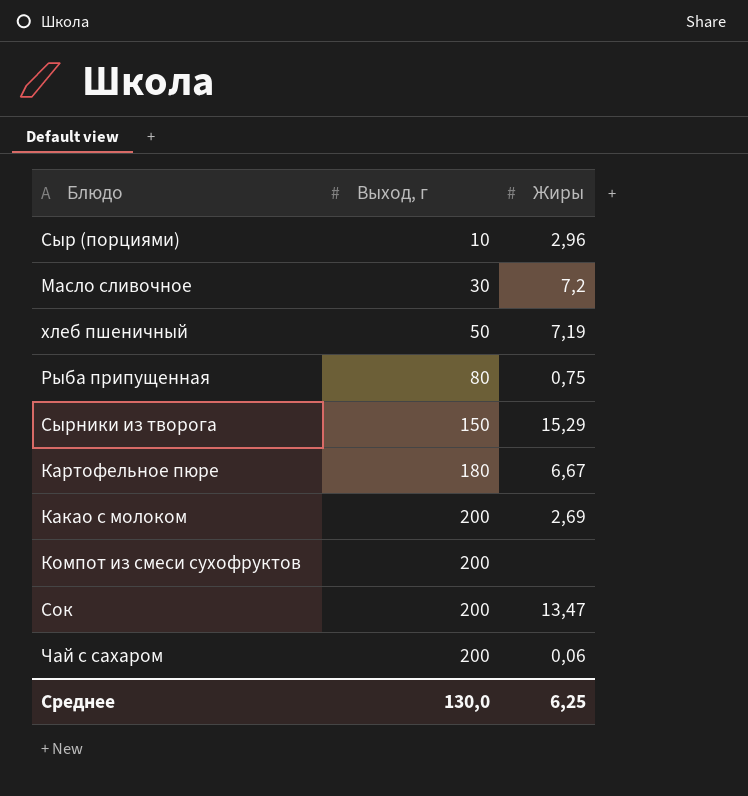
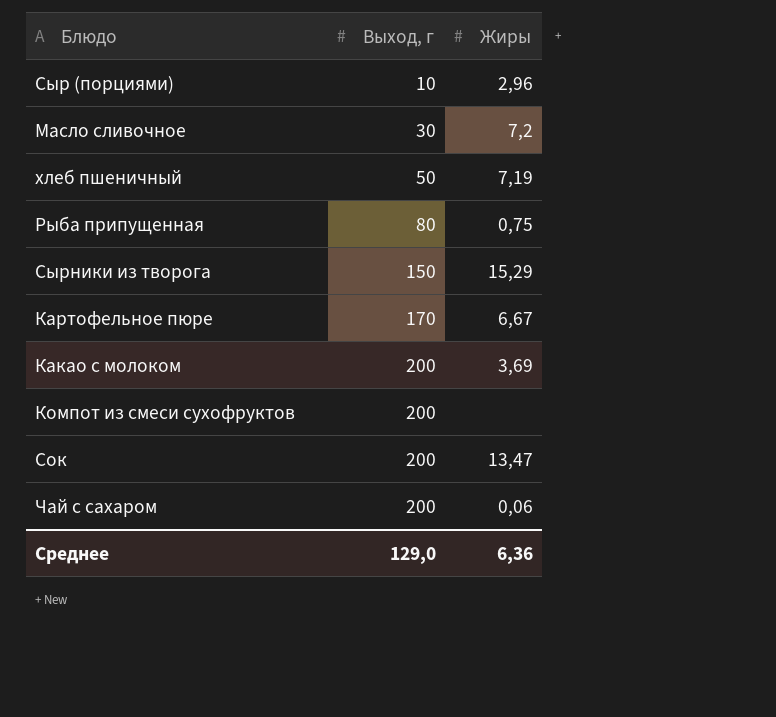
Картофельное пюре | Выход, г: 180 -> 170
Какао с молоком | Жиры: 2,69 -> 3,69
Среднее | Выход, г: 130,0 -> 129,0
Среднее | Жиры: 6,25 -> 6,36

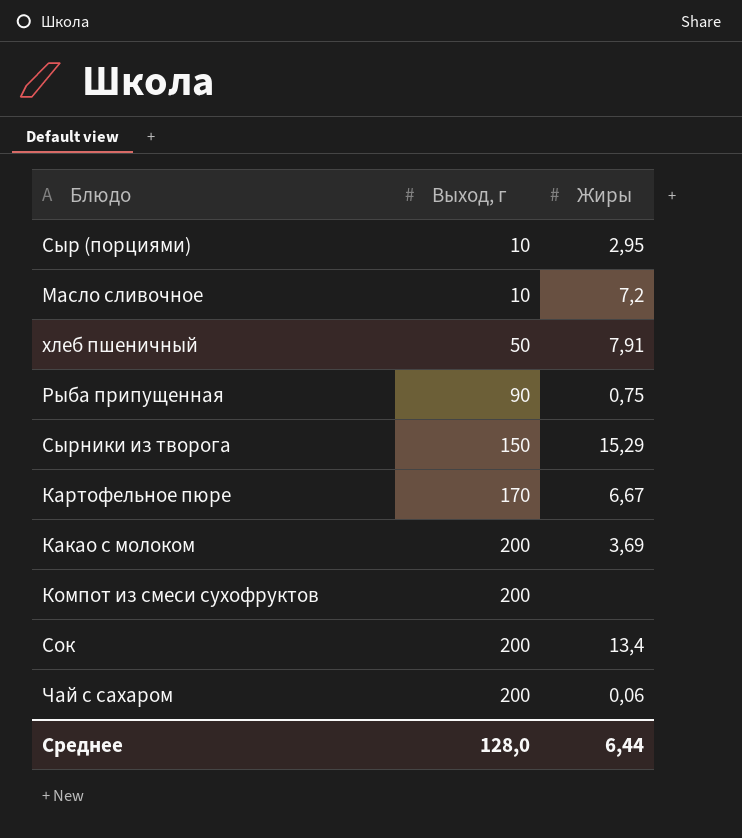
Сыр (порциями) | Жиры: 2,96 -> 2,95
Масло сливочное | Выход, г: 30 -> 10
хлеб пшеничный | Жиры: 7,19 -> 7,91
Рыба припущенная | Выход, г: 80 -> 90
Сок | Жиры: 13,47 -> 13,4
Среднее | Выход, г: 129,0 -> 128,0
Среднее | Жиры: 6,36 -> 6,44

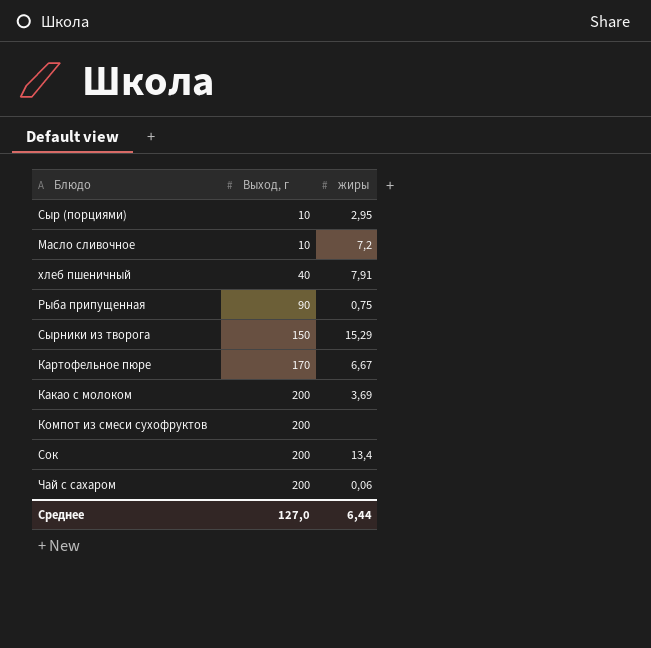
column name: Жиры -> жиры
хлеб пшеничный | Выход, г: 50 -> 40
Среднее | Выход, г: 128,0 -> 127,0

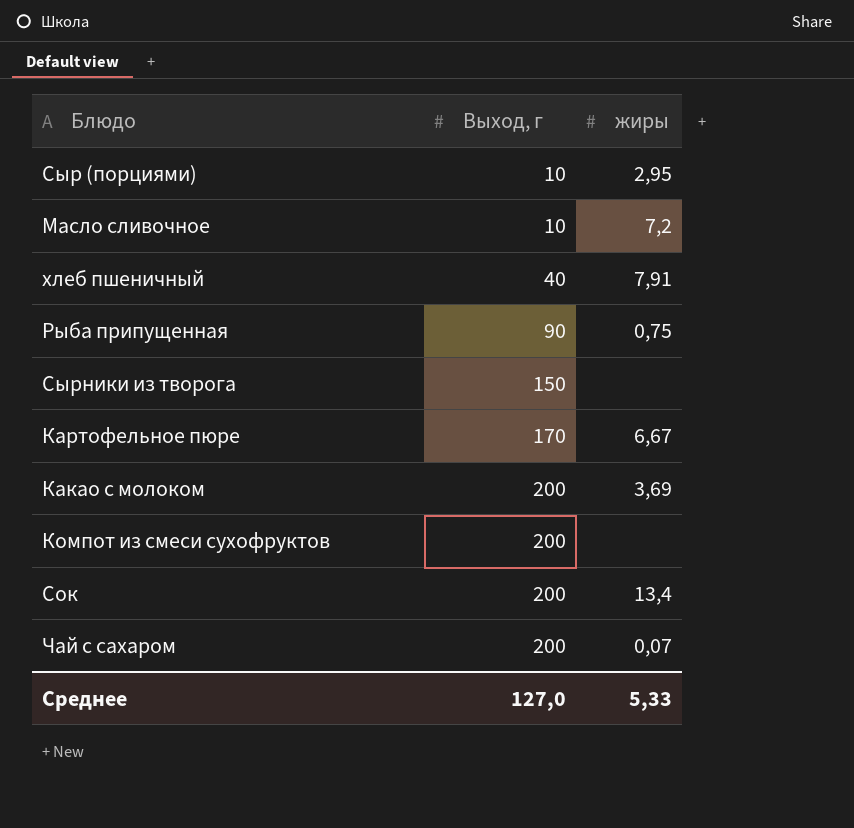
Сырники из творога | жиры: 15,29 -> none
Чай с сахаром | жиры: 0,06 -> 0,07
Среднее | жиры: 6,44 -> 5,33

